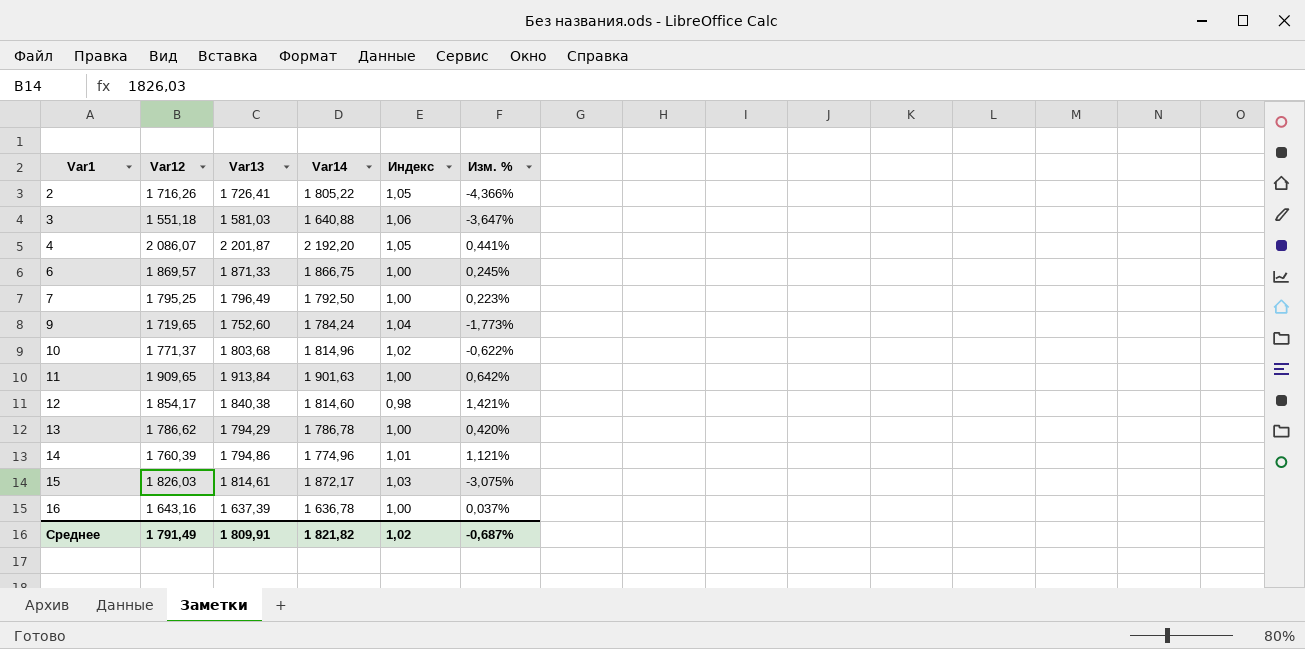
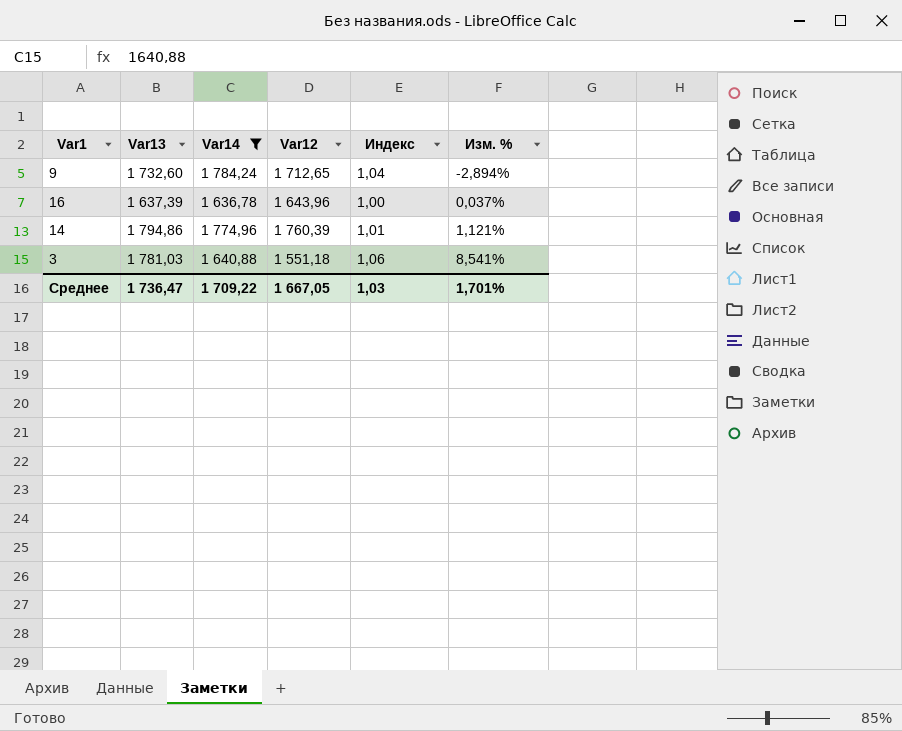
filter: none -> Var14 <= 1 784,24
row order: Var1 ascending -> Изм. % ascending
column Var12 | position: 2 -> 4
9 | Var13: 1 752,60 -> 1 732,60
9 | Var12: 1 719,65 -> 1 712,65
9 | Изм. %: -1,773% -> -2,894%
16 | Var12: 1 643,16 -> 1 643,96
3 | Var13: 1 581,03 -> 1 781,03
3 | Изм. %: -3,647% -> 8,541%
Среднее | Var13: 1 809,91 -> 1 736,47
Среднее | Var14: 1 821,82 -> 1 709,22
Среднее | Var12: 1 791,49 -> 1 667,05
Среднее | Индекс: 1,02 -> 1,03
Среднее | Изм. %: -0,687% -> 1,701%

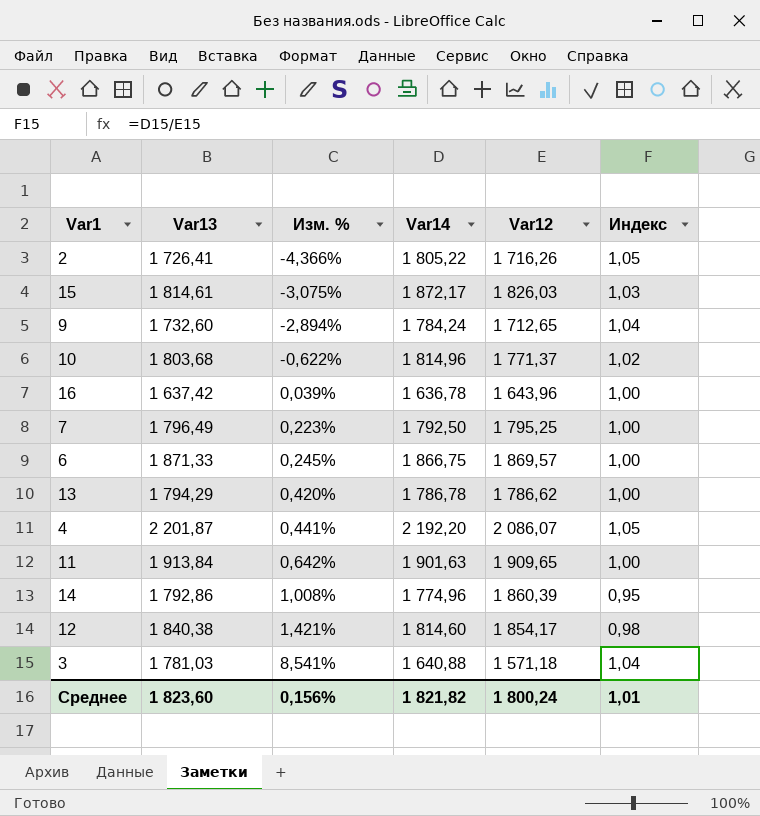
filter: Var14 <= 1 784,24 -> none
column Изм. % | position: 6 -> 3
16 | Var13: 1 637,39 -> 1 637,42
16 | Изм. %: 0,037% -> 0,039%
14 | Var13: 1 794,86 -> 1 792,86
14 | Изм. %: 1,121% -> 1,008%
14 | Var12: 1 760,39 -> 1 860,39
14 | Индекс: 1,01 -> 0,95
3 | Var12: 1 551,18 -> 1 571,18
3 | Индекс: 1,06 -> 1,04
Среднее | Var13: 1 736,47 -> 1 823,60
Среднее | Изм. %: 1,701% -> 0,156%
Среднее | Var14: 1 709,22 -> 1 821,82
Среднее | Var12: 1 667,05 -> 1 800,24
Среднее | Индекс: 1,03 -> 1,01

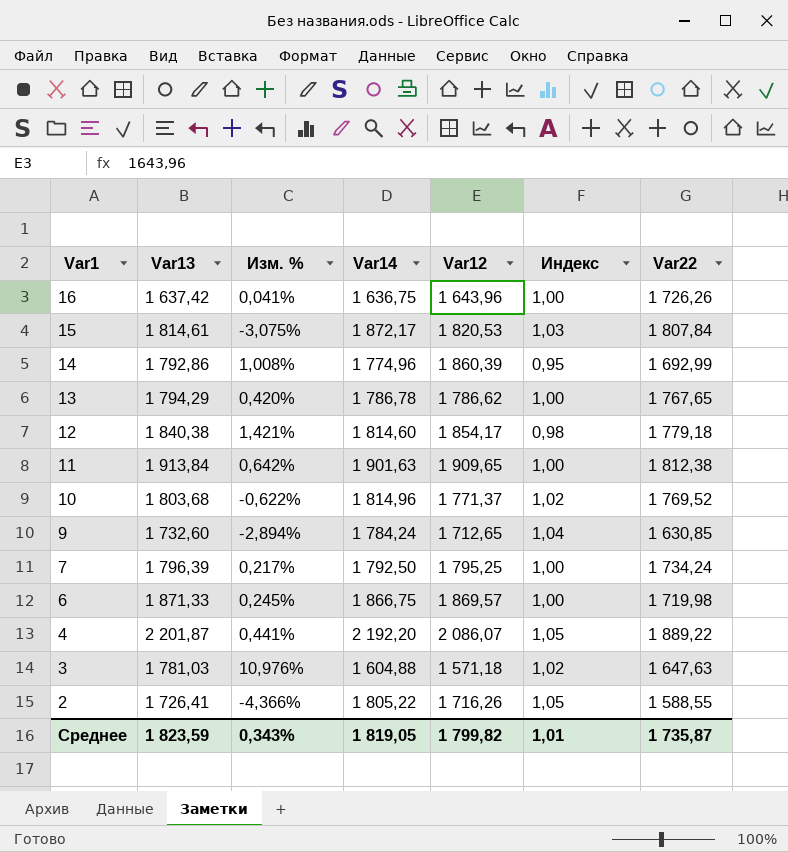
row order: Изм. % ascending -> Var1 descending
column Var22 | position: none -> 7
16 | Изм. %: 0,039% -> 0,041%
16 | Var14: 1 636,78 -> 1 636,75
15 | Var12: 1 826,03 -> 1 820,53
7 | Var13: 1 796,49 -> 1 796,39
7 | Изм. %: 0,223% -> 0,217%
3 | Изм. %: 8,541% -> 10,976%
3 | Var14: 1 640,88 -> 1 604,88
3 | Индекс: 1,04 -> 1,02
Среднее | Var13: 1 823,60 -> 1 823,59
Среднее | Изм. %: 0,156% -> 0,343%
Среднее | Var14: 1 821,82 -> 1 819,05
Среднее | Var12: 1 800,24 -> 1 799,82

